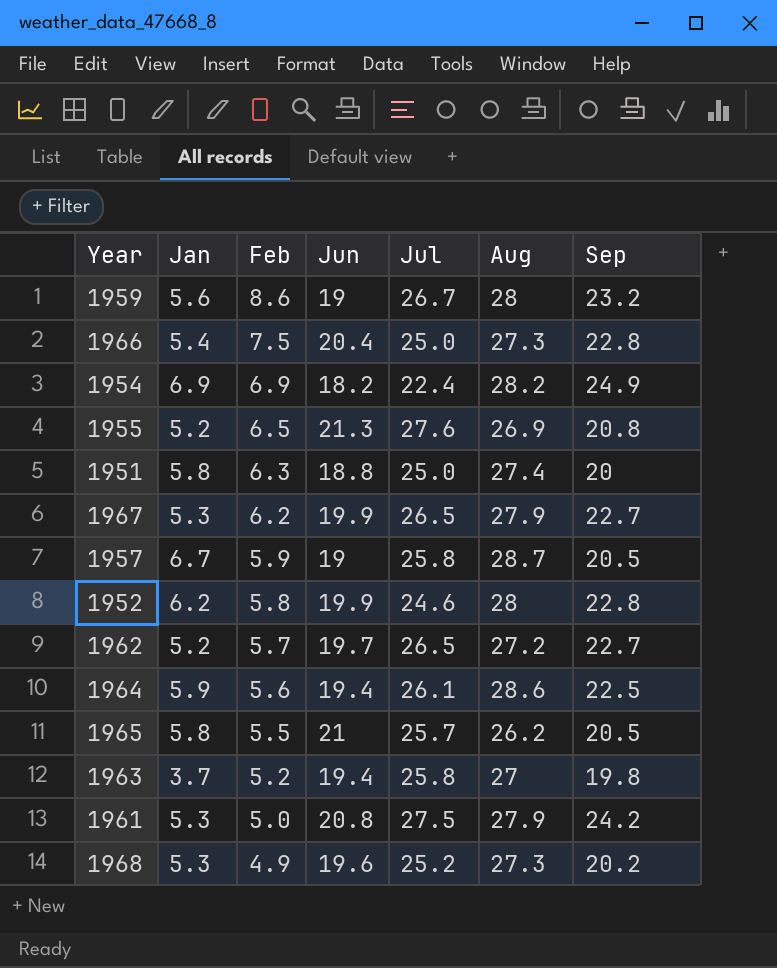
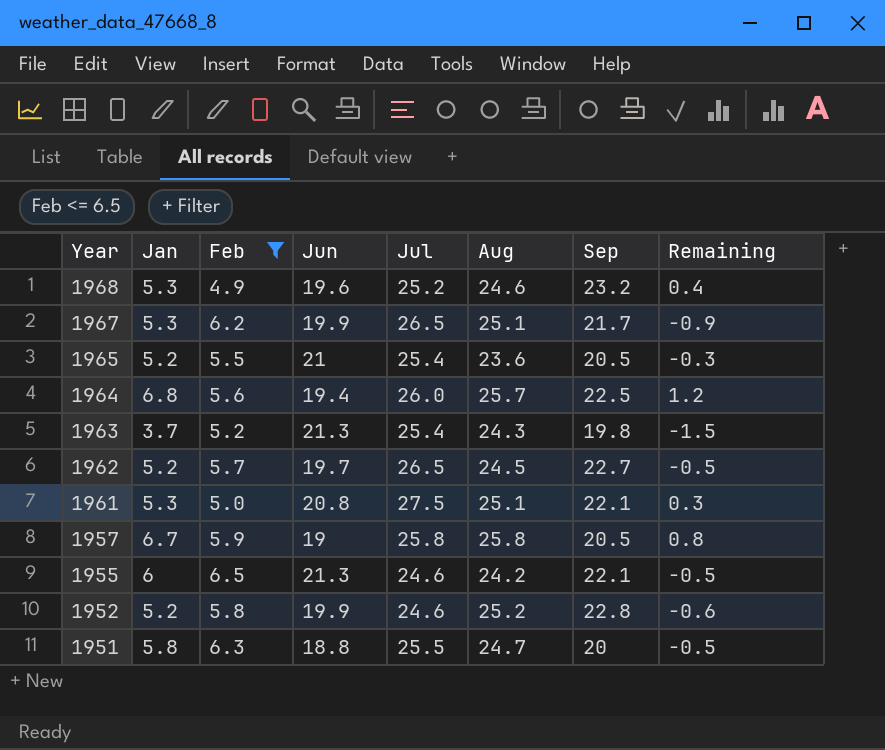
filter: none -> Feb <= 6.5
row order: Feb descending -> Year descending
column Remaining | formula: none -> [Jan] - [Feb]
1968 | Aug: 27.3 -> 24.6
1968 | Sep: 20.2 -> 23.2
1967 | Aug: 27.9 -> 25.1
1967 | Sep: 22.7 -> 21.7
1965 | Jan: 5.8 -> 5.2
1965 | Jul: 25.7 -> 25.4
1965 | Aug: 26.2 -> 23.6
1964 | Jan: 5.9 -> 6.8
1964 | Jul: 26.1 -> 26.0
1964 | Aug: 28.6 -> 25.7
1963 | Jun: 19.4 -> 21.3
1963 | Jul: 25.8 -> 25.4
1963 | Aug: 27 -> 24.3
1962 | Aug: 27.2 -> 24.5
1961 | Aug: 27.9 -> 25.1
1961 | Sep: 24.2 -> 22.1
1957 | Aug: 28.7 -> 25.8
1955 | Jan: 5.2 -> 6
1955 | Jul: 27.6 -> 24.6
1955 | Aug: 26.9 -> 24.2
1955 | Sep: 20.8 -> 22.1
1952 | Jan: 6.2 -> 5.2
1952 | Aug: 28 -> 25.2
1951 | Jul: 25.0 -> 25.5
1951 | Aug: 27.4 -> 24.7

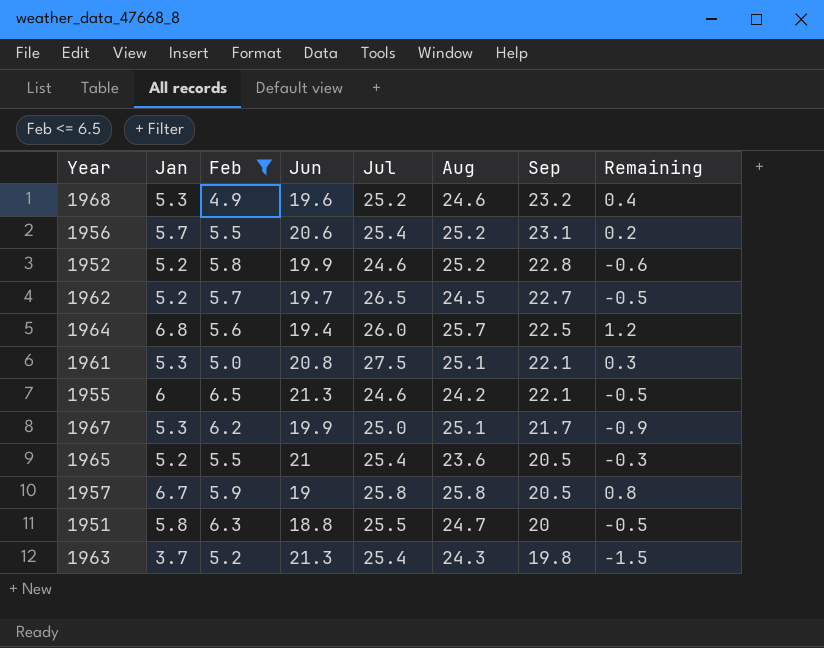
row order: Year descending -> Sep descending
row 1956: none -> 5.7 | 5.5 | 20.6 | 25.4 | 25.2 | 23.1 | 0.2
1967 | Jul: 26.5 -> 25.0

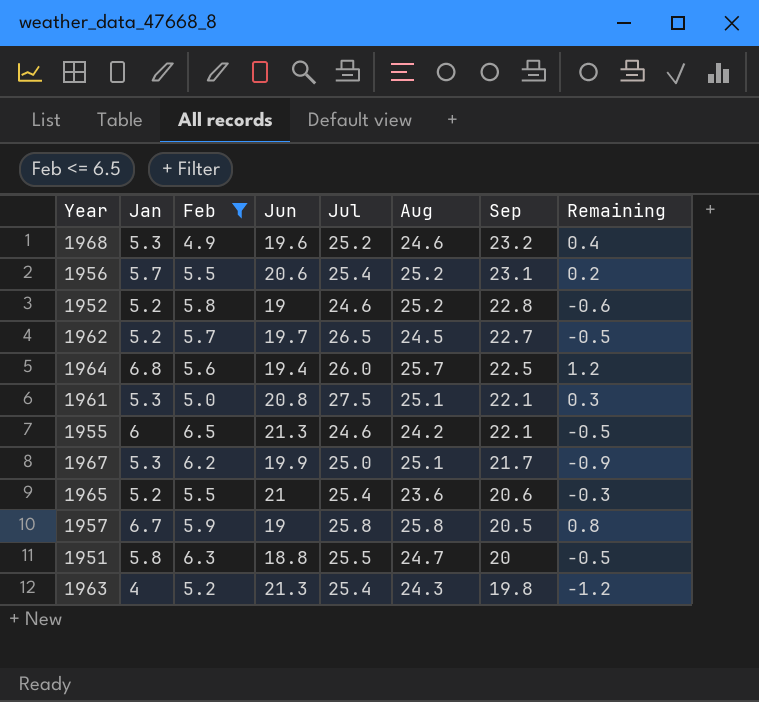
1952 | Jun: 19.9 -> 19
1965 | Sep: 20.5 -> 20.6
1963 | Jan: 3.7 -> 4
1963 | Remaining: -1.5 -> -1.2

